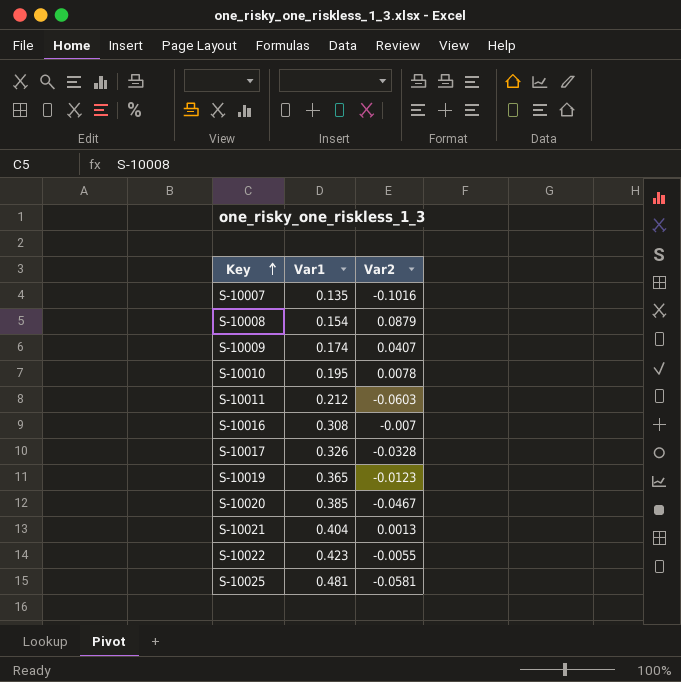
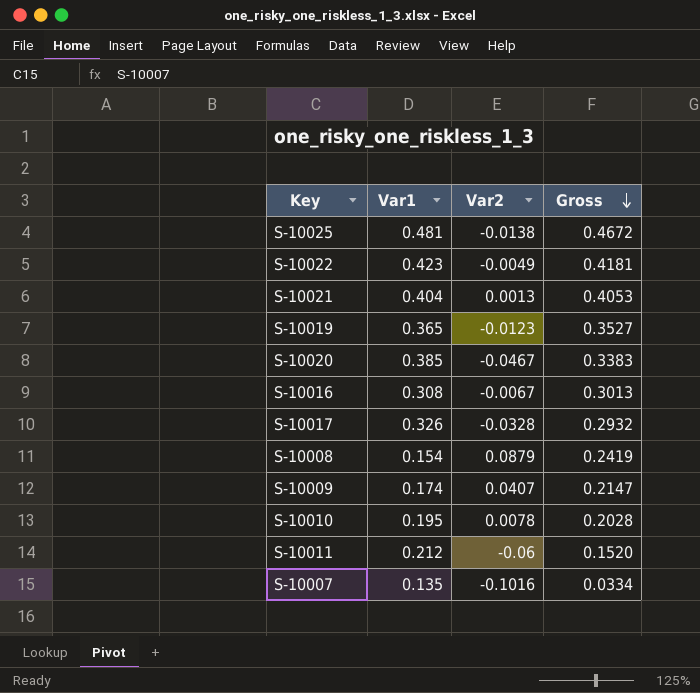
row order: Key ascending -> Gross descending
column Gross | formula: none -> [Var1] + [Var2]
S-10025 | Var2: -0.0581 -> -0.0138
S-10022 | Var2: -0.0055 -> -0.0049
S-10016 | Var2: -0.007 -> -0.0067
S-10011 | Var2: -0.0603 -> -0.06

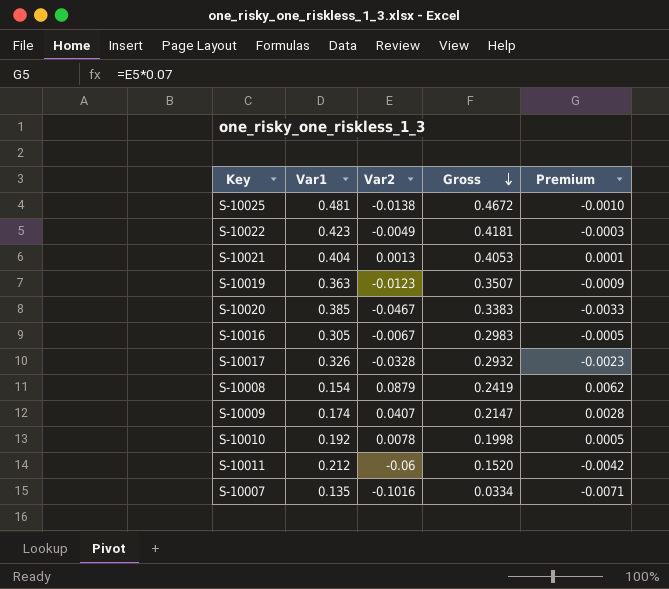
column Premium | formula: none -> [Var2] * 0.07
S-10019 | Var1: 0.365 -> 0.363
S-10019 | Gross: 0.3527 -> 0.3507
S-10016 | Var1: 0.308 -> 0.305
S-10016 | Gross: 0.3013 -> 0.2983
S-10010 | Var1: 0.195 -> 0.192
S-10010 | Gross: 0.2028 -> 0.1998

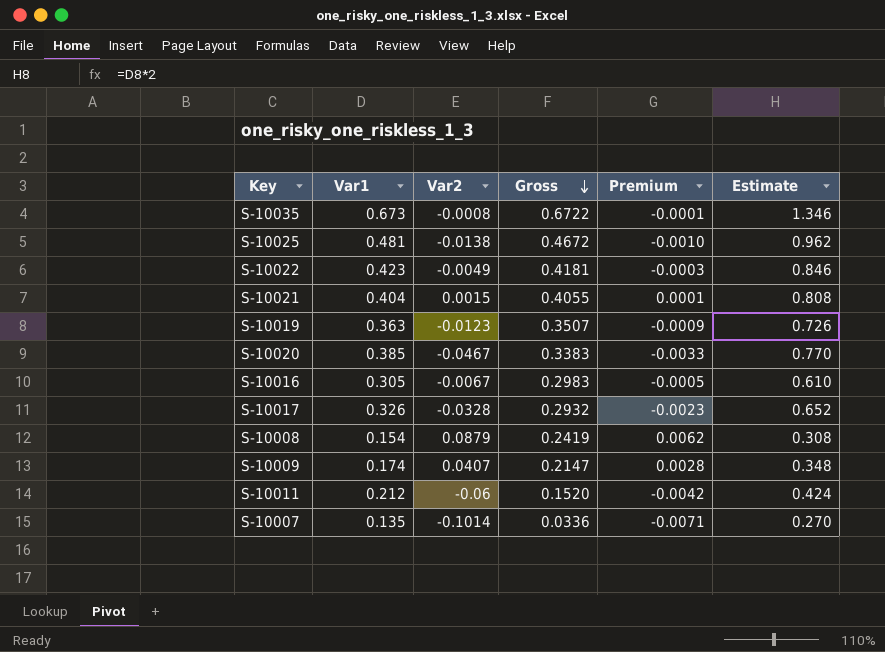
column Estimate | formula: none -> [Var1] * 2
row S-10010: 0.192 | 0.0078 | 0.1998 | 0.0005 -> none
row S-10035: none -> 0.673 | -0.0008 | 0.6722 | -0.0001 | 1.346
S-10021 | Var2: 0.0013 -> 0.0015
S-10021 | Gross: 0.4053 -> 0.4055
S-10007 | Var2: -0.1016 -> -0.1014
S-10007 | Gross: 0.0334 -> 0.0336

